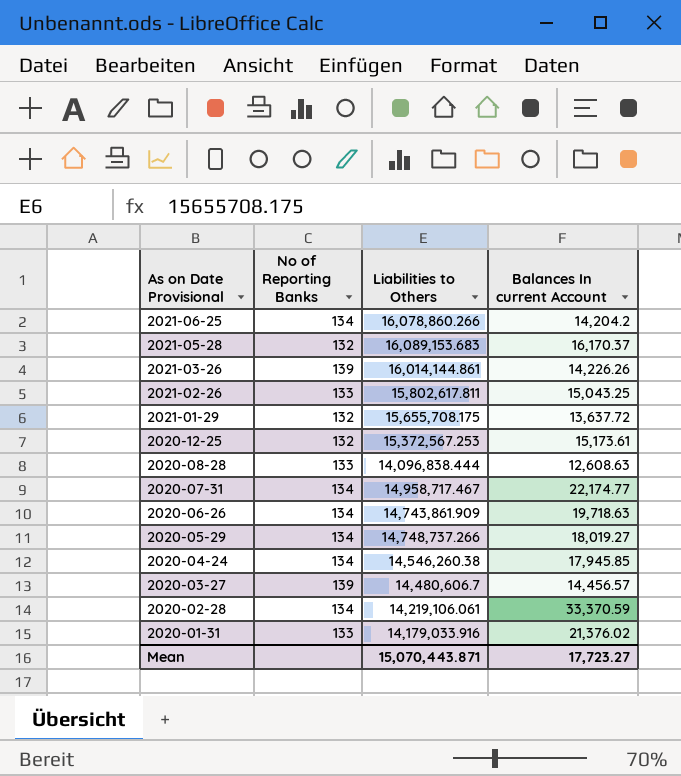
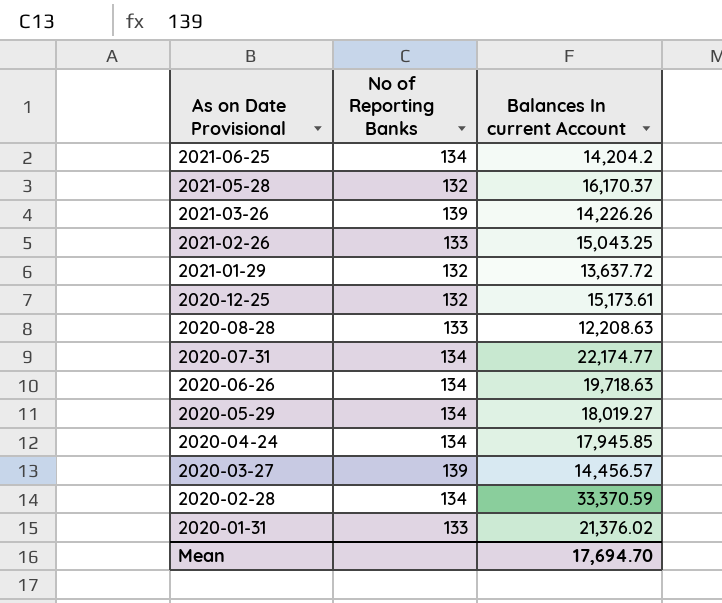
column Liabilities to Others | position: 3 -> none
2020-08-28 | Balances In current Account: 12,608.63 -> 12,208.63
Mean | Balances In current Account: 17,723.27 -> 17,694.70

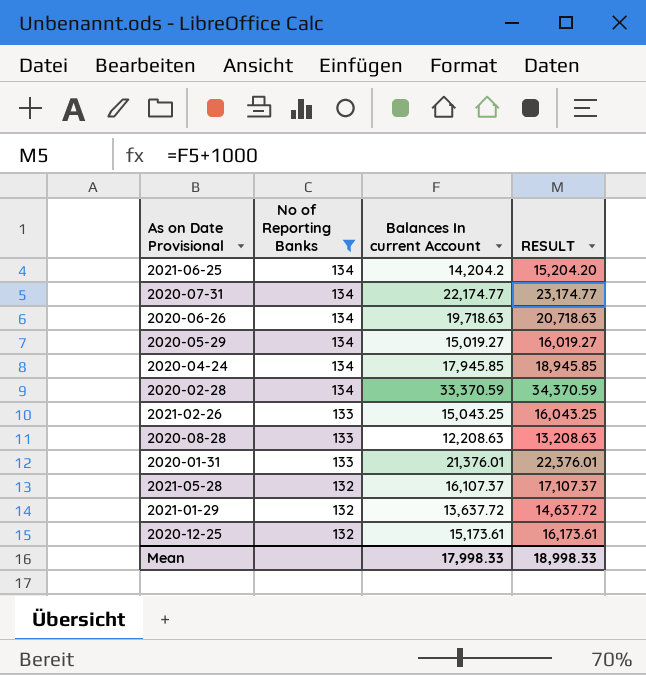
filter: none -> No of Reporting Banks != 139
row order: As on Date Provisional descending -> No of Reporting Banks descending
column RESULT | formula: none -> [Balances In current Account] + 1000
2020-05-29 | Balances In current Account: 18,019.27 -> 15,019.27
2020-01-31 | Balances In current Account: 21,376.02 -> 21,376.01
2021-05-28 | Balances In current Account: 16,170.37 -> 16,107.37
Mean | Balances In current Account: 17,694.70 -> 17,998.33

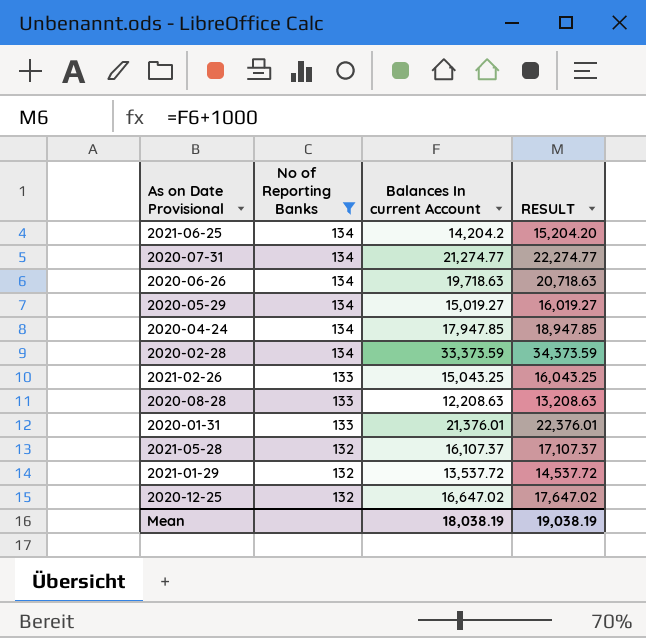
2020-07-31 | Balances In current Account: 22,174.77 -> 21,274.77
2020-07-31 | RESULT: 23,174.77 -> 22,274.77
2020-04-24 | Balances In current Account: 17,945.85 -> 17,947.85
2020-04-24 | RESULT: 18,945.85 -> 18,947.85
2020-02-28 | Balances In current Account: 33,370.59 -> 33,373.59
2020-02-28 | RESULT: 34,370.59 -> 34,373.59
2021-01-29 | Balances In current Account: 13,637.72 -> 13,537.72
2021-01-29 | RESULT: 14,637.72 -> 14,537.72
2020-12-25 | Balances In current Account: 15,173.61 -> 16,647.02
2020-12-25 | RESULT: 16,173.61 -> 17,647.02
Mean | Balances In current Account: 17,998.33 -> 18,038.19
Mean | RESULT: 18,998.33 -> 19,038.19

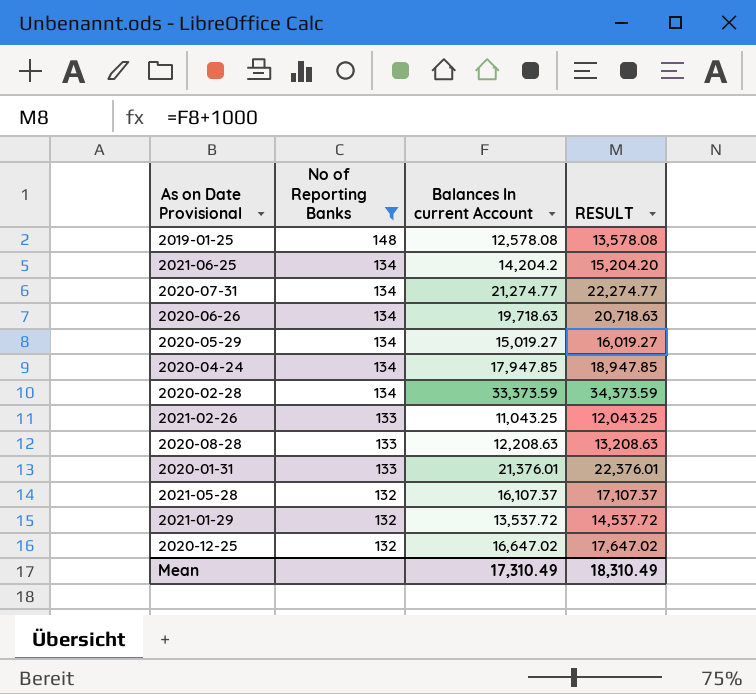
row 2019-01-25: none -> 148 | 12,578.08 | 13,578.08
2021-02-26 | Balances In current Account: 15,043.25 -> 11,043.25
2021-02-26 | RESULT: 16,043.25 -> 12,043.25
Mean | Balances In current Account: 18,038.19 -> 17,310.49
Mean | RESULT: 19,038.19 -> 18,310.49

